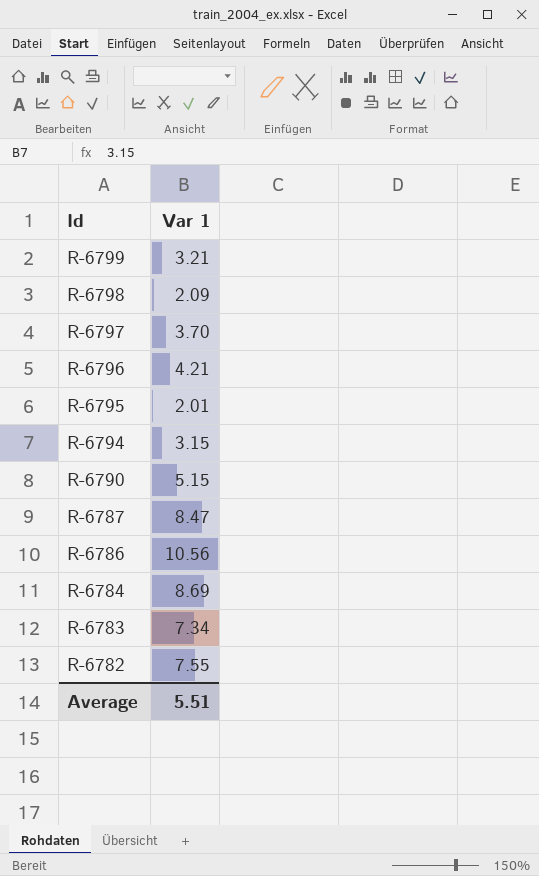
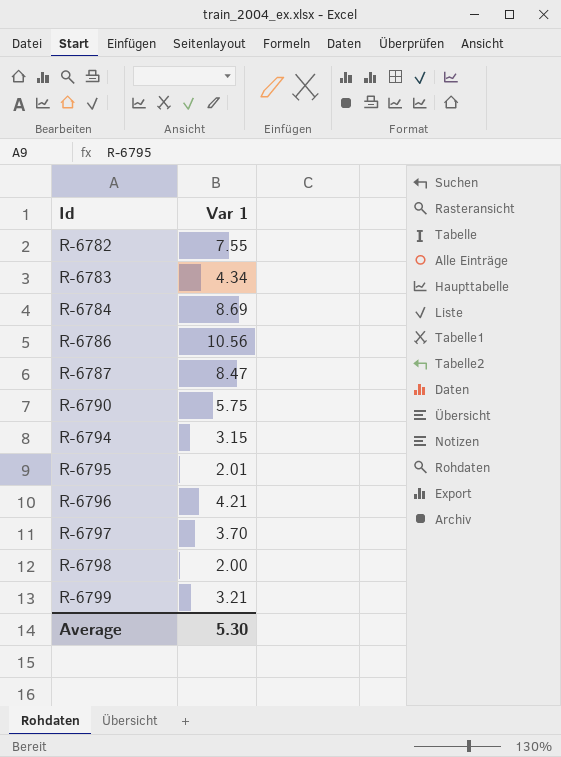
row order: Id descending -> Id ascending
R-6783 | Var 1: 7.34 -> 4.34
R-6790 | Var 1: 5.15 -> 5.75
R-6798 | Var 1: 2.09 -> 2.00
Average | Var 1: 5.51 -> 5.30

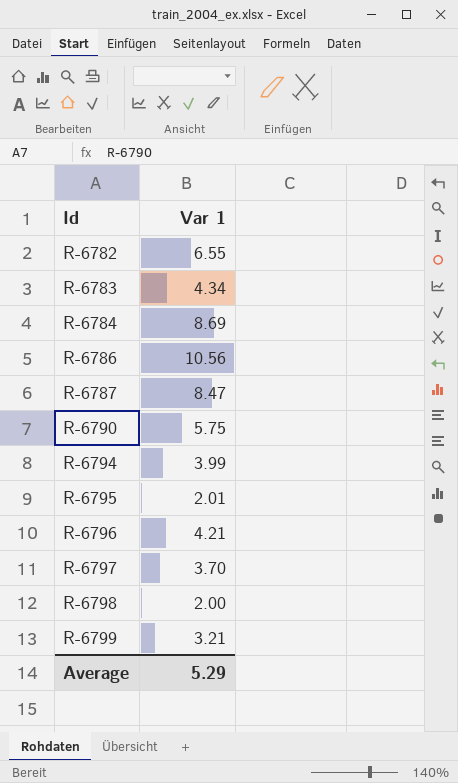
R-6782 | Var 1: 7.55 -> 6.55
R-6794 | Var 1: 3.15 -> 3.99
Average | Var 1: 5.30 -> 5.29

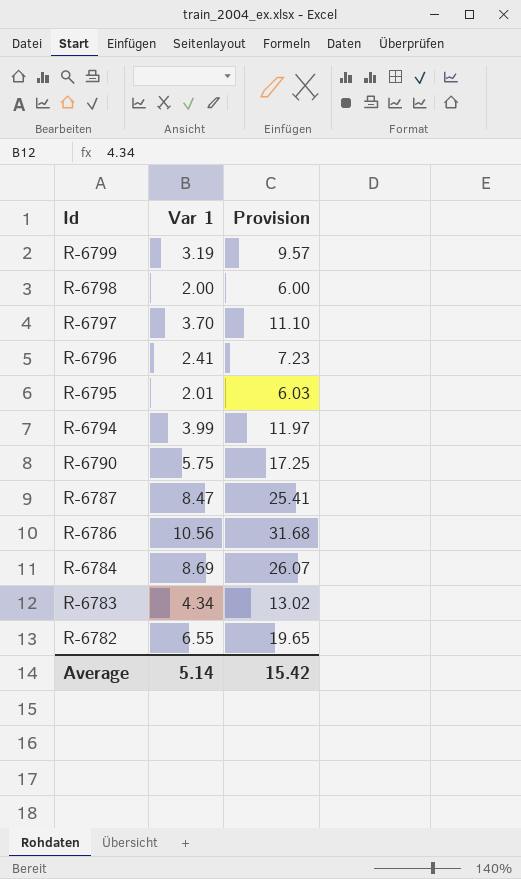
row order: Id ascending -> Id descending
column Provision | formula: none -> [Var 1] * 3
R-6799 | Var 1: 3.21 -> 3.19
R-6796 | Var 1: 4.21 -> 2.41
Average | Var 1: 5.29 -> 5.14

